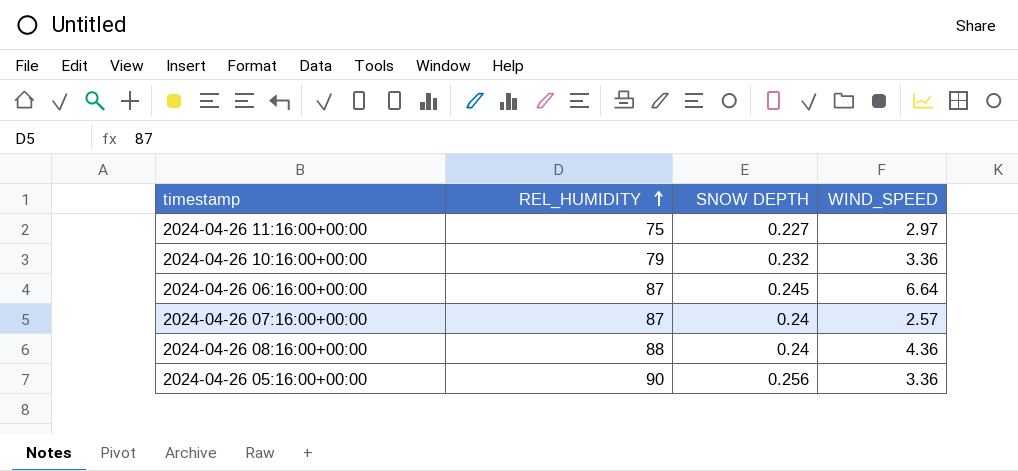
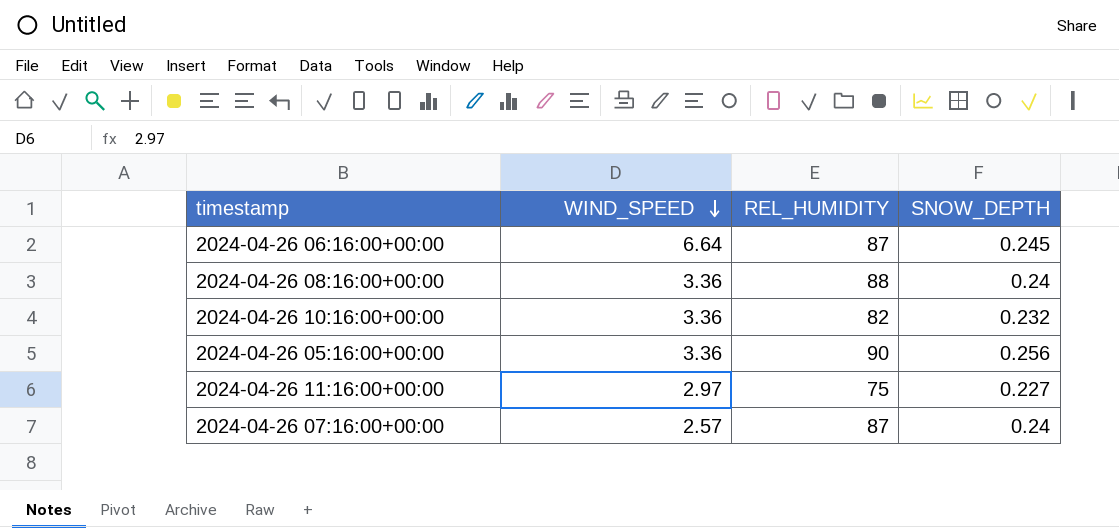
row order: REL_HUMIDITY ascending -> WIND_SPEED descending
column WIND_SPEED | position: 4 -> 2
column name: SNOW DEPTH -> SNOW_DEPTH
2024-04-26 08:16:00+00:00 | WIND_SPEED: 4.36 -> 3.36
2024-04-26 10:16:00+00:00 | REL_HUMIDITY: 79 -> 82

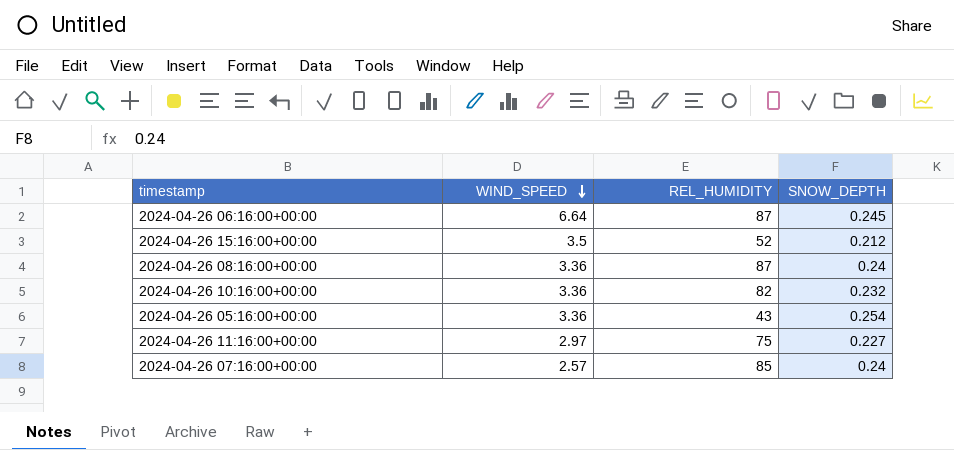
row 2024-04-26 15:16:00+00:00: none -> 3.5 | 52 | 0.212
2024-04-26 08:16:00+00:00 | REL_HUMIDITY: 88 -> 87
2024-04-26 05:16:00+00:00 | REL_HUMIDITY: 90 -> 43
2024-04-26 05:16:00+00:00 | SNOW_DEPTH: 0.256 -> 0.254
2024-04-26 07:16:00+00:00 | REL_HUMIDITY: 87 -> 85

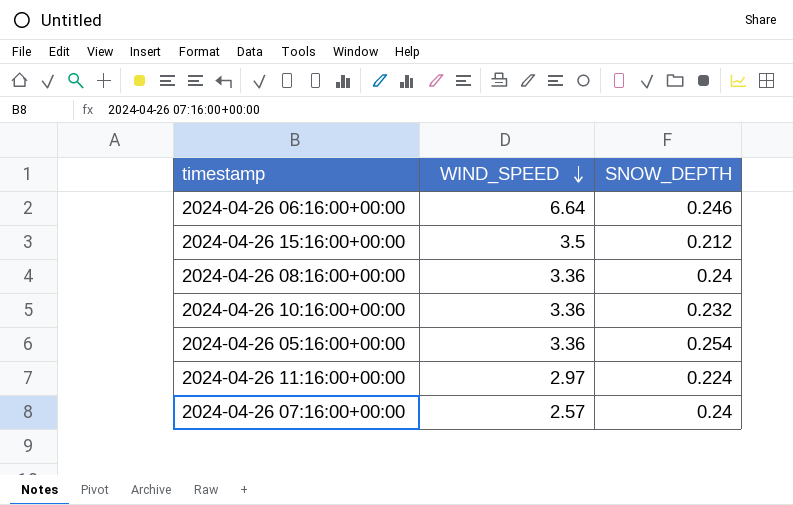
column REL_HUMIDITY | position: 3 -> none
2024-04-26 06:16:00+00:00 | SNOW_DEPTH: 0.245 -> 0.246
2024-04-26 11:16:00+00:00 | SNOW_DEPTH: 0.227 -> 0.224

